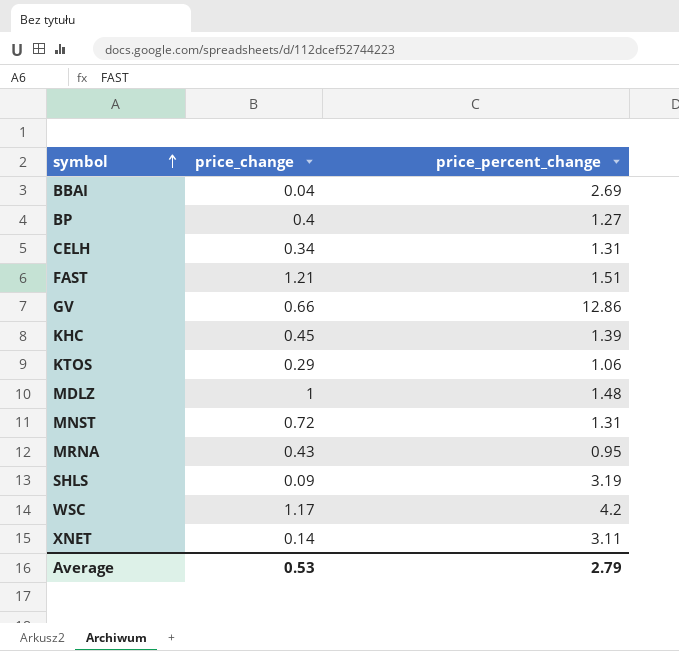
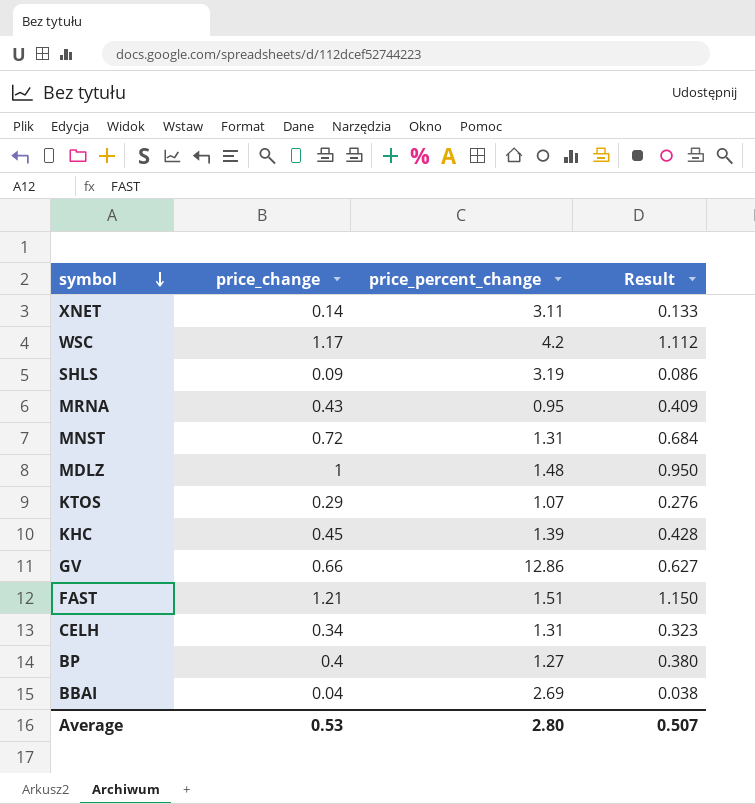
row order: symbol ascending -> symbol descending
column Result | formula: none -> [price_change] * 0.95
KTOS | price_percent_change: 1.06 -> 1.07
Average | price_percent_change: 2.79 -> 2.80

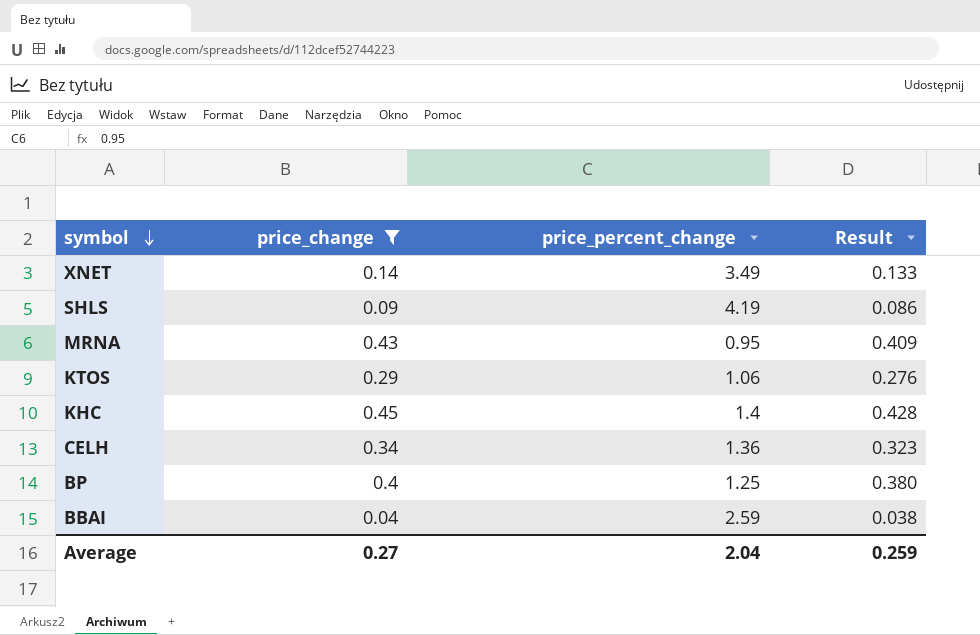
filter: none -> price_change <= 0.45
XNET | price_percent_change: 3.11 -> 3.49
SHLS | price_percent_change: 3.19 -> 4.19
KTOS | price_percent_change: 1.07 -> 1.06
KHC | price_percent_change: 1.39 -> 1.4
CELH | price_percent_change: 1.31 -> 1.36
BP | price_percent_change: 1.27 -> 1.25
BBAI | price_percent_change: 2.69 -> 2.59
Average | price_change: 0.53 -> 0.27
Average | price_percent_change: 2.80 -> 2.04
Average | Result: 0.507 -> 0.259

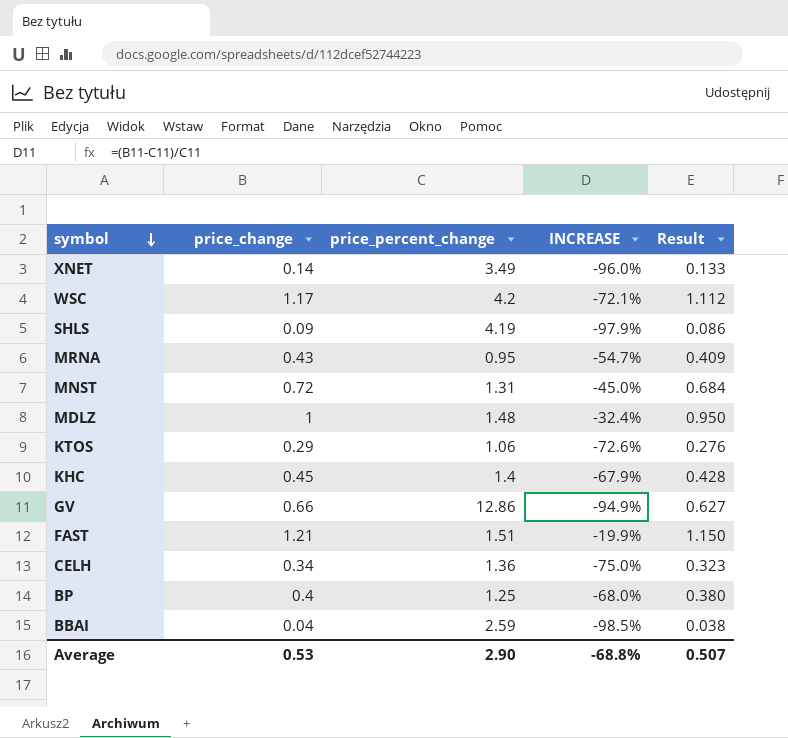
filter: price_change <= 0.45 -> none
column INCREASE | formula: none -> ([price_change] - [price_percent_change]) / [price_percent_change]
Average | price_change: 0.27 -> 0.53
Average | price_percent_change: 2.04 -> 2.90
Average | Result: 0.259 -> 0.507

